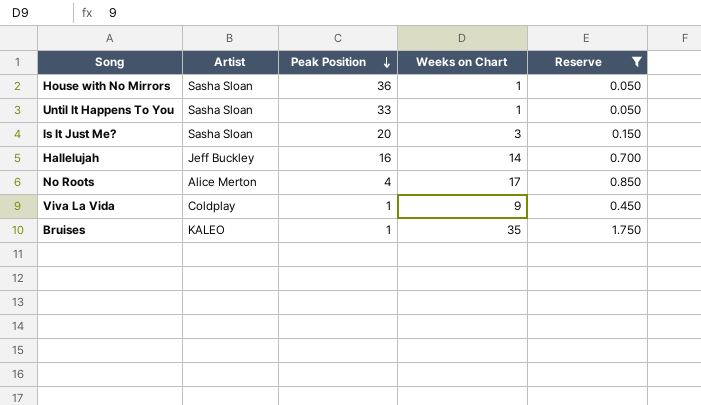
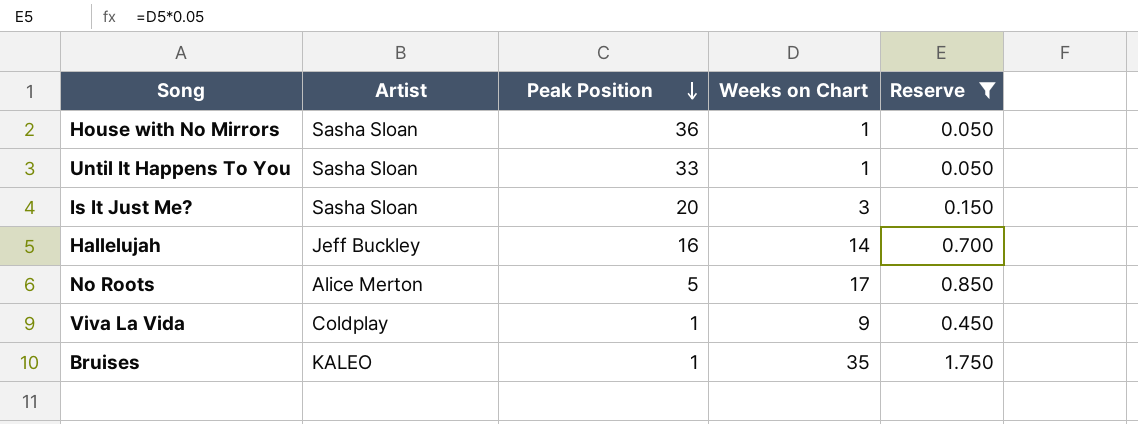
No Roots | Peak Position: 4 -> 5

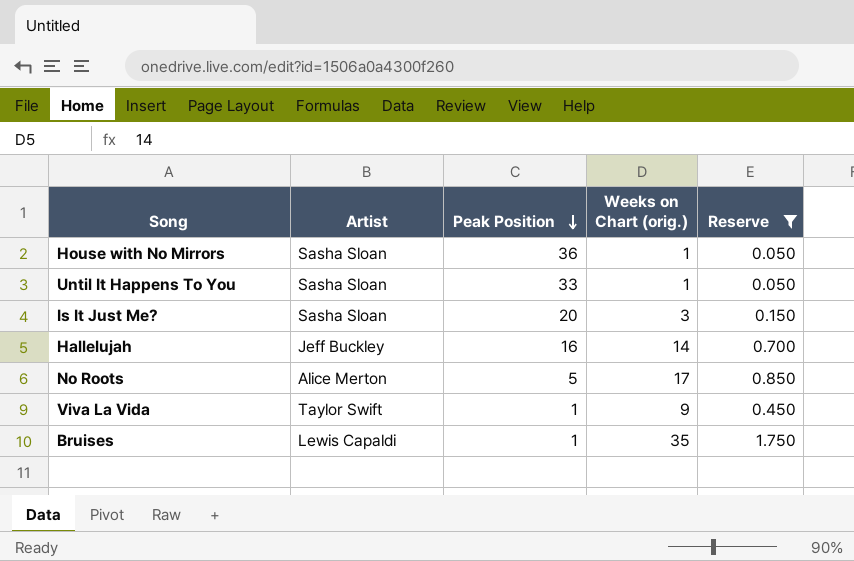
column name: Weeks on Chart -> Weeks on Chart (orig.)
Viva La Vida | Artist: Coldplay -> Taylor Swift
Bruises | Artist: KALEO -> Lewis Capaldi

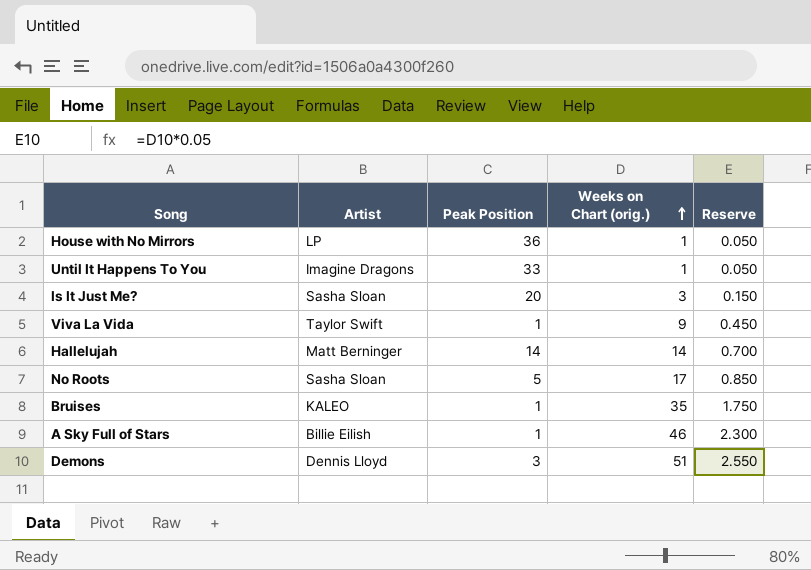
filter: Reserve <= 1.750 -> none
row order: Peak Position descending -> Weeks on Chart (orig.) ascending
House with No Mirrors | Artist: Sasha Sloan -> LP
Until It Happens To You | Artist: Sasha Sloan -> Imagine Dragons
Hallelujah | Artist: Jeff Buckley -> Matt Berninger
Hallelujah | Peak Position: 16 -> 14
No Roots | Artist: Alice Merton -> Sasha Sloan
Bruises | Artist: Lewis Capaldi -> KALEO

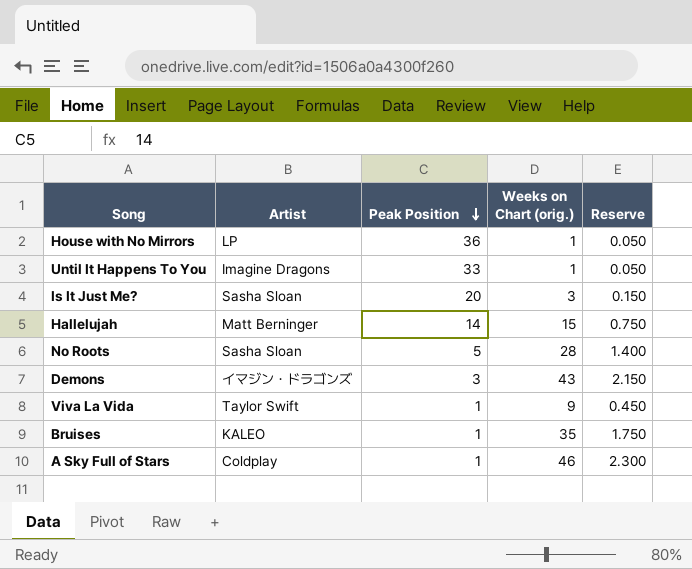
row order: Weeks on Chart (orig.) ascending -> Peak Position descending
Hallelujah | Weeks on Chart (orig.): 14 -> 15
Hallelujah | Reserve: 0.700 -> 0.750
No Roots | Weeks on Chart (orig.): 17 -> 28
No Roots | Reserve: 0.850 -> 1.400
Demons | Artist: Dennis Lloyd -> イマジン・ドラゴンズ
Demons | Weeks on Chart (orig.): 51 -> 43
Demons | Reserve: 2.550 -> 2.150
A Sky Full of Stars | Artist: Billie Eilish -> Coldplay

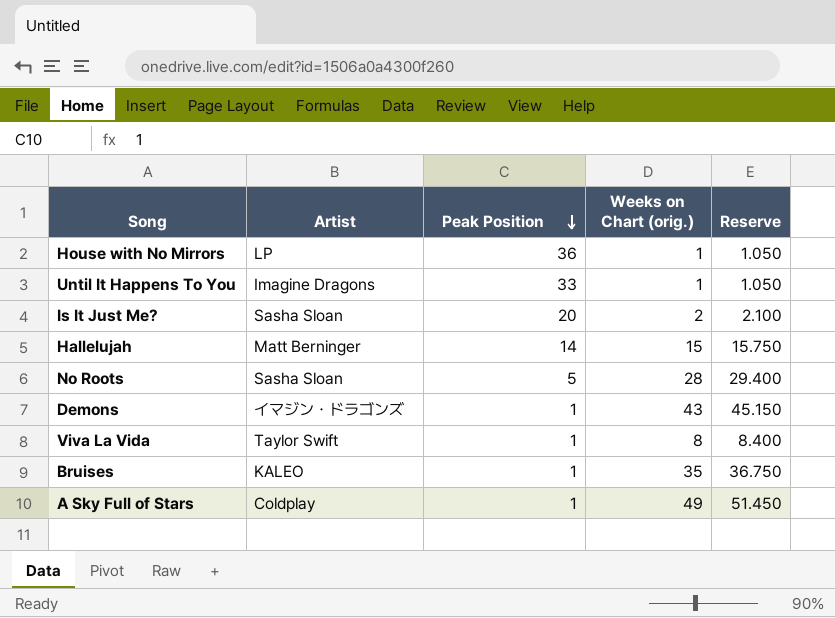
column Reserve | formula: [Weeks on Chart (orig.)] * 0.05 -> [Weeks on Chart (orig.)] * 1.05
Is It Just Me? | Weeks on Chart (orig.): 3 -> 2
Demons | Peak Position: 3 -> 1
Viva La Vida | Weeks on Chart (orig.): 9 -> 8
A Sky Full of Stars | Weeks on Chart (orig.): 46 -> 49

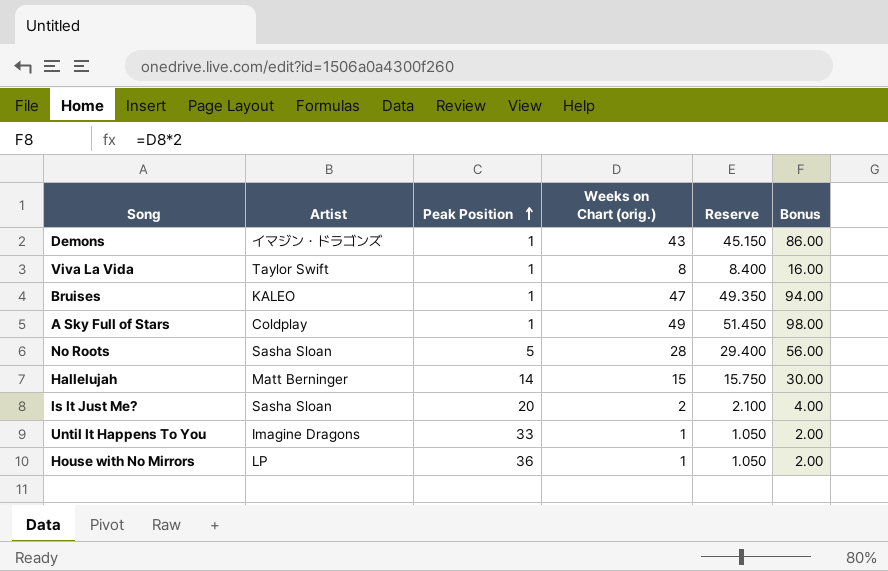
row order: Peak Position descending -> Peak Position ascending
column Bonus | formula: none -> [Weeks on Chart (orig.)] * 2
Bruises | Weeks on Chart (orig.): 35 -> 47
Bruises | Reserve: 36.750 -> 49.350

